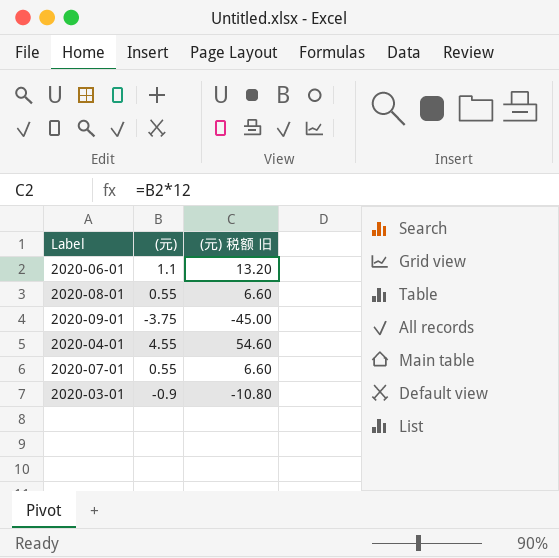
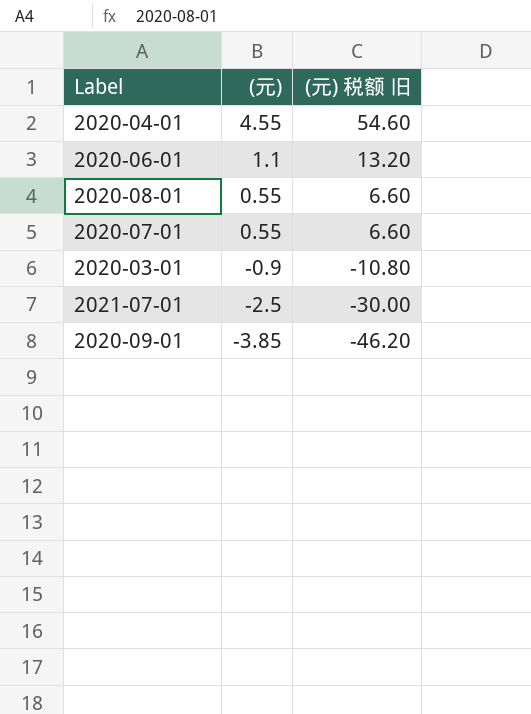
row order: none -> (元) descending
row 2021-07-01: none -> -2.5 | -30.00
2020-09-01 | (元): -3.75 -> -3.85
2020-09-01 | (元) 税额 旧: -45.00 -> -46.20

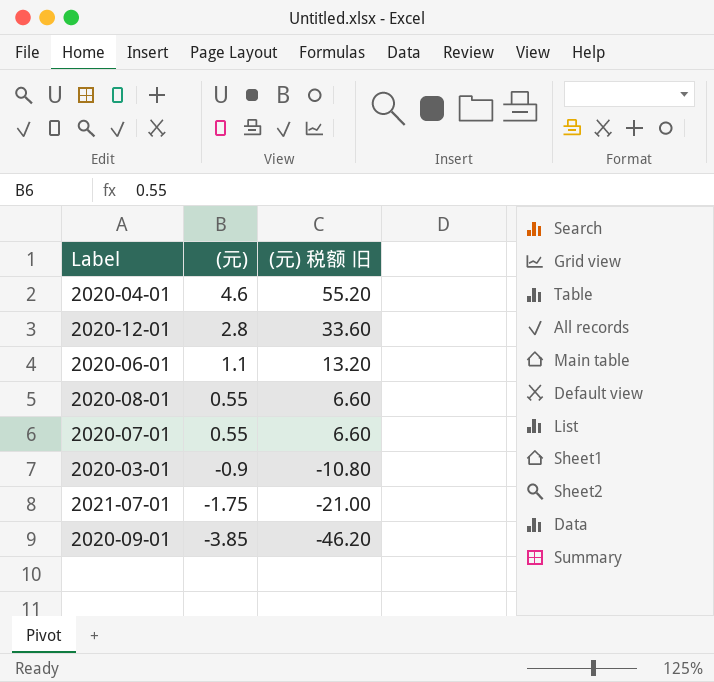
2020-04-01 | (元): 4.55 -> 4.6
2020-04-01 | (元) 税额 旧: 54.60 -> 55.20
row 2020-12-01: none -> 2.8 | 33.60
2021-07-01 | (元): -2.5 -> -1.75
2021-07-01 | (元) 税额 旧: -30.00 -> -21.00

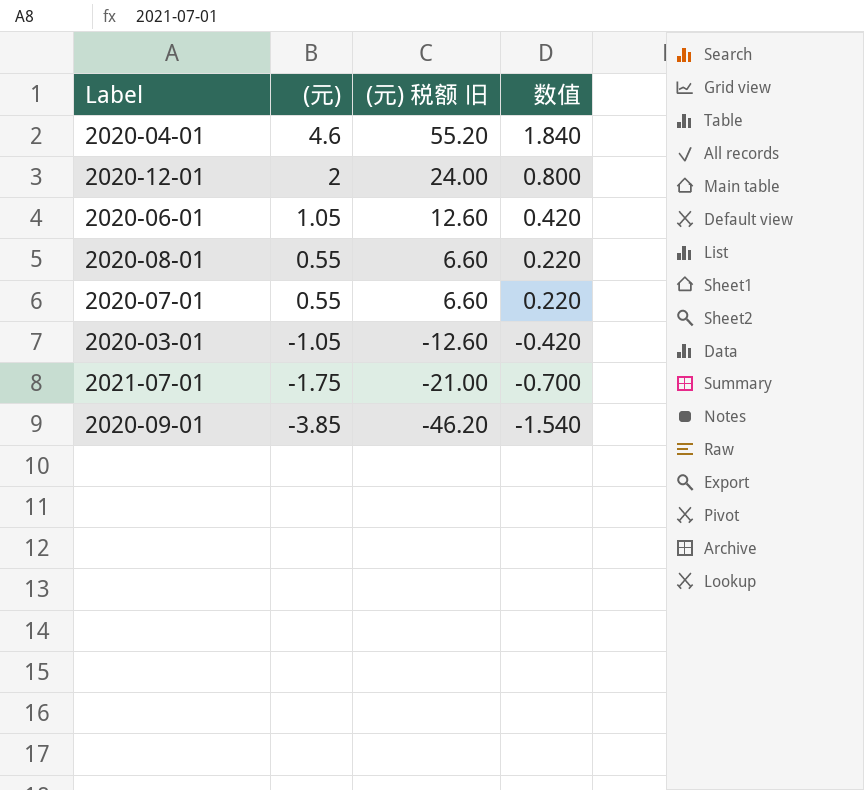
column 数值 | formula: none -> [(元)] * 0.4
2020-12-01 | (元): 2.8 -> 2
2020-12-01 | (元) 税额 旧: 33.60 -> 24.00
2020-06-01 | (元): 1.1 -> 1.05
2020-06-01 | (元) 税额 旧: 13.20 -> 12.60
2020-03-01 | (元): -0.9 -> -1.05
2020-03-01 | (元) 税额 旧: -10.80 -> -12.60

